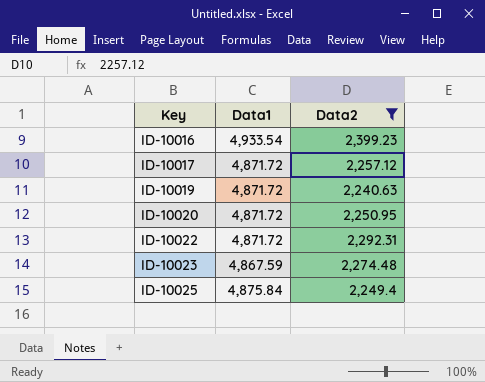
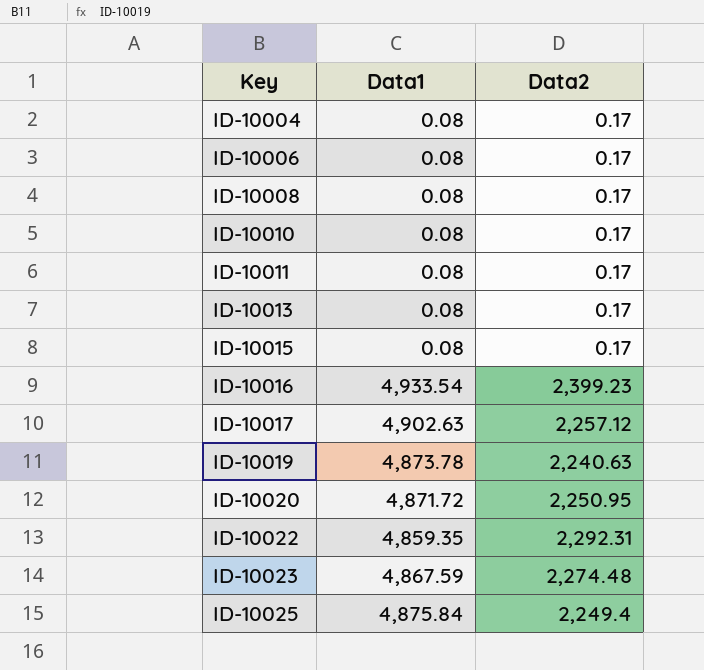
filter: Data2 != 0.17 -> none
ID-10017 | Data1: 4,871.72 -> 4,902.63
ID-10019 | Data1: 4,871.72 -> 4,873.78
ID-10022 | Data1: 4,871.72 -> 4,859.35

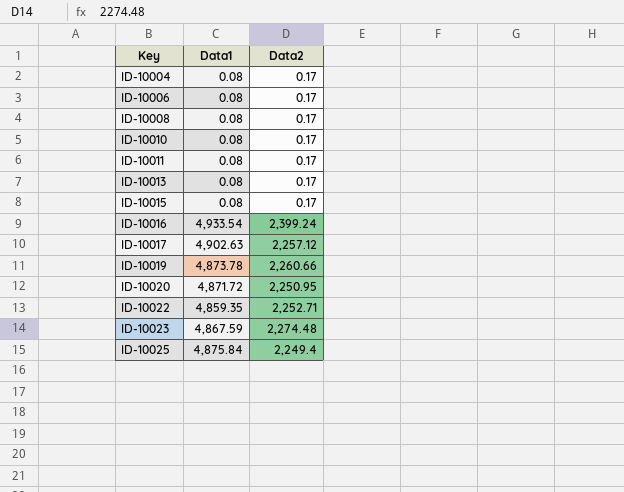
ID-10016 | Data2: 2,399.23 -> 2,399.24
ID-10019 | Data2: 2,240.63 -> 2,260.66
ID-10022 | Data2: 2,292.31 -> 2,252.71

